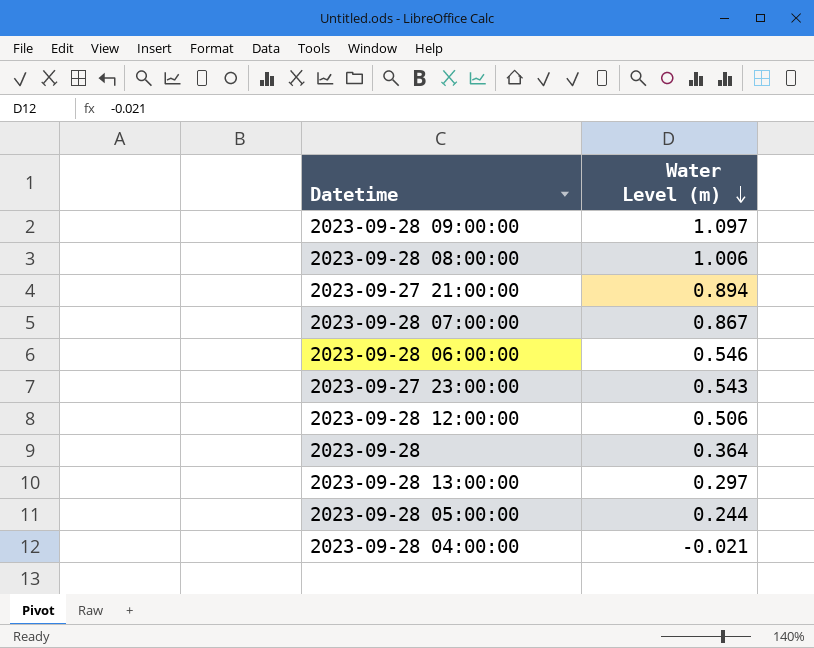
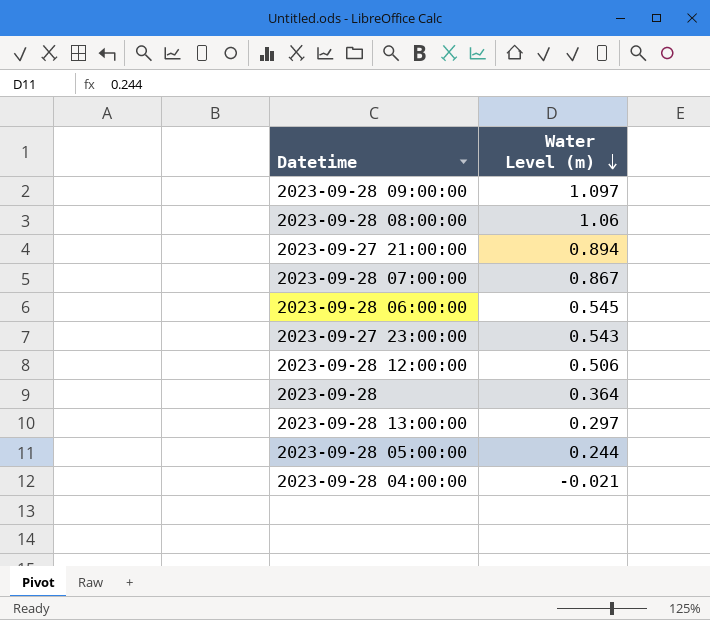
2023-09-28 08:00:00 | Water Level (m): 1.006 -> 1.06
2023-09-28 06:00:00 | Water Level (m): 0.546 -> 0.545

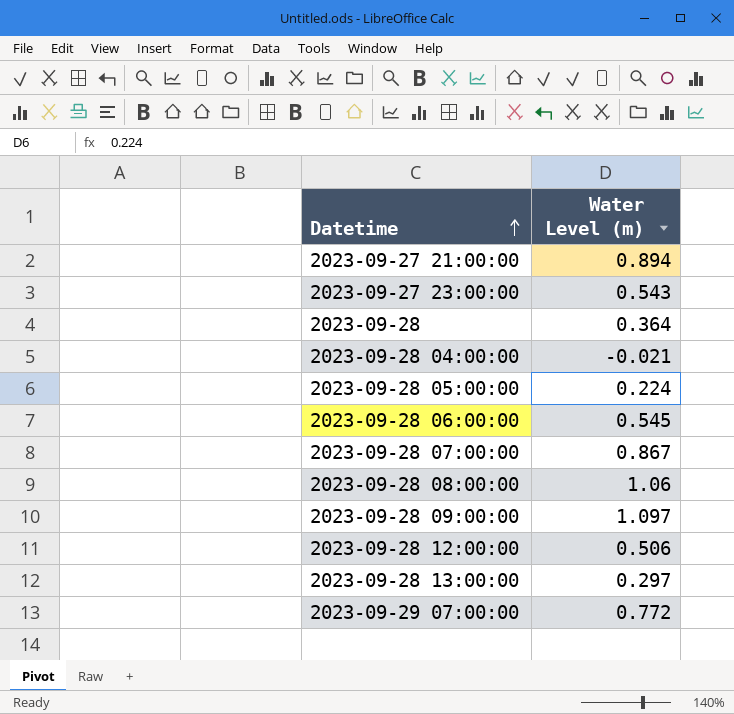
row order: Water Level (m) descending -> Datetime ascending
2023-09-28 05:00:00 | Water Level (m): 0.244 -> 0.224
row 2023-09-29 07:00:00: none -> 0.772

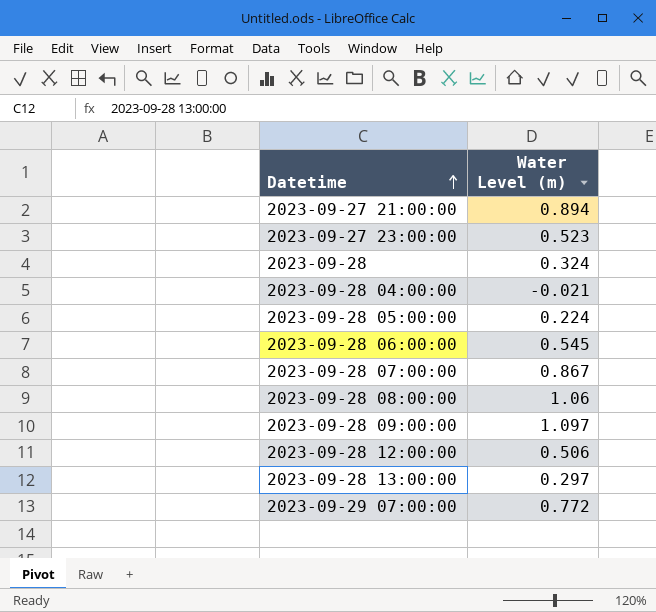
2023-09-27 23:00:00 | Water Level (m): 0.543 -> 0.523
2023-09-28 | Water Level (m): 0.364 -> 0.324

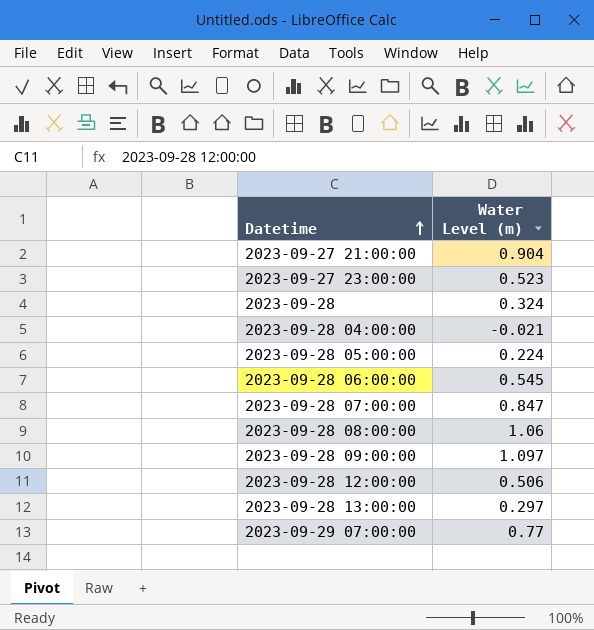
2023-09-27 21:00:00 | Water Level (m): 0.894 -> 0.904
2023-09-28 07:00:00 | Water Level (m): 0.867 -> 0.847
2023-09-29 07:00:00 | Water Level (m): 0.772 -> 0.77

